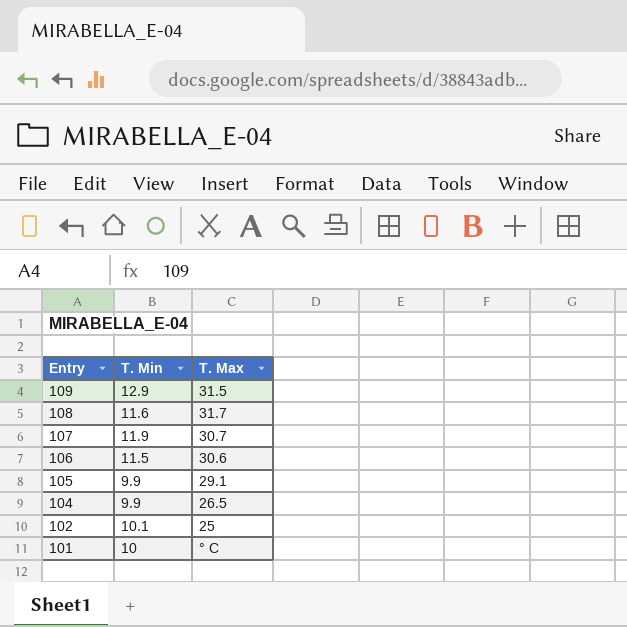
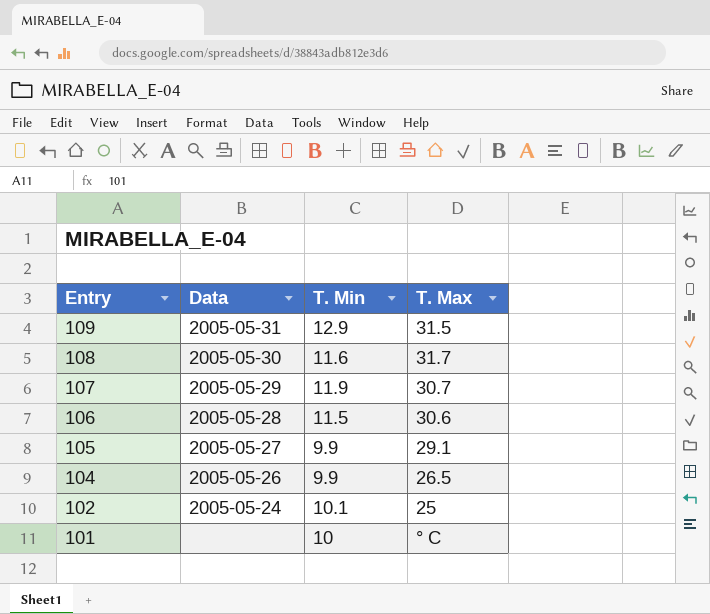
column Data | position: none -> 2

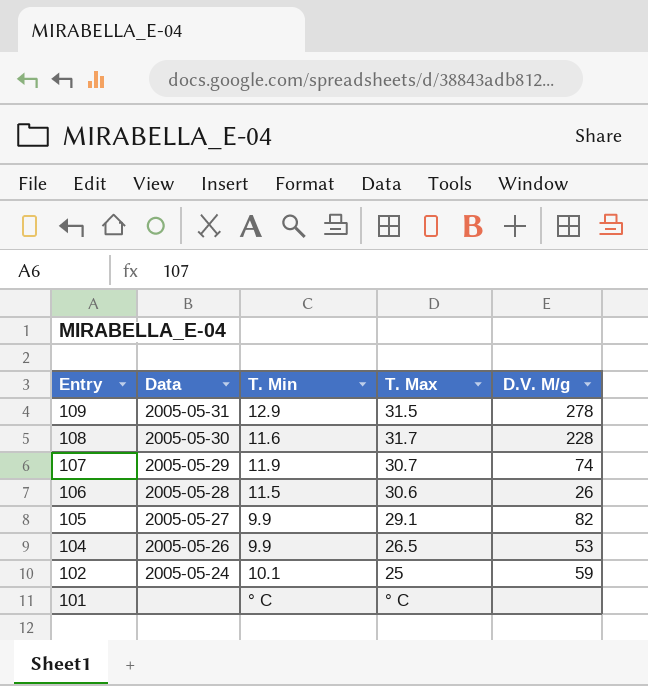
column D.V. M/g | position: none -> 5
101 | T. Min: 10 -> ° C

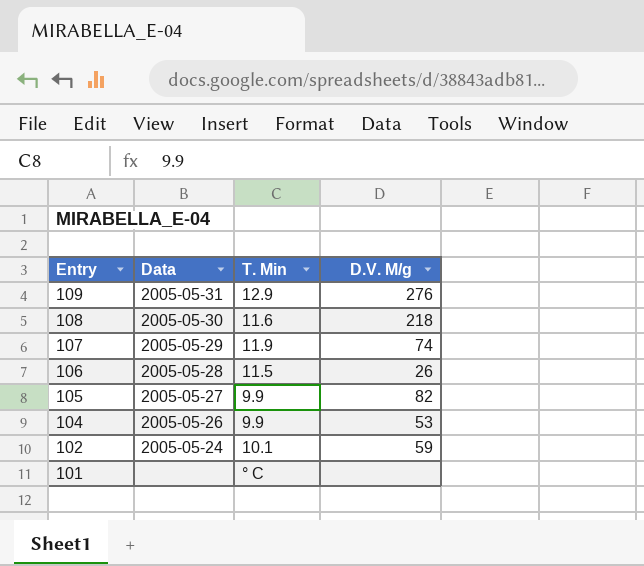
column T. Max | position: 4 -> none
109 | D.V. M/g: 278 -> 276
108 | D.V. M/g: 228 -> 218

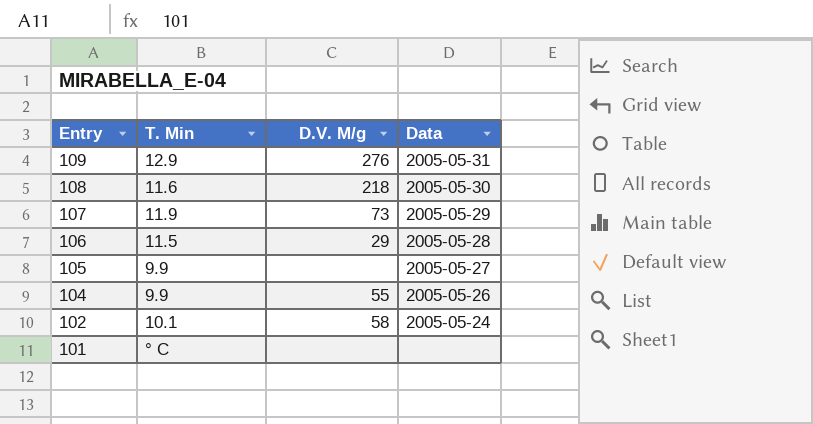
column Data | position: 2 -> 4
107 | D.V. M/g: 74 -> 73
106 | D.V. M/g: 26 -> 29
105 | D.V. M/g: 82 -> none
104 | D.V. M/g: 53 -> 55
102 | D.V. M/g: 59 -> 58

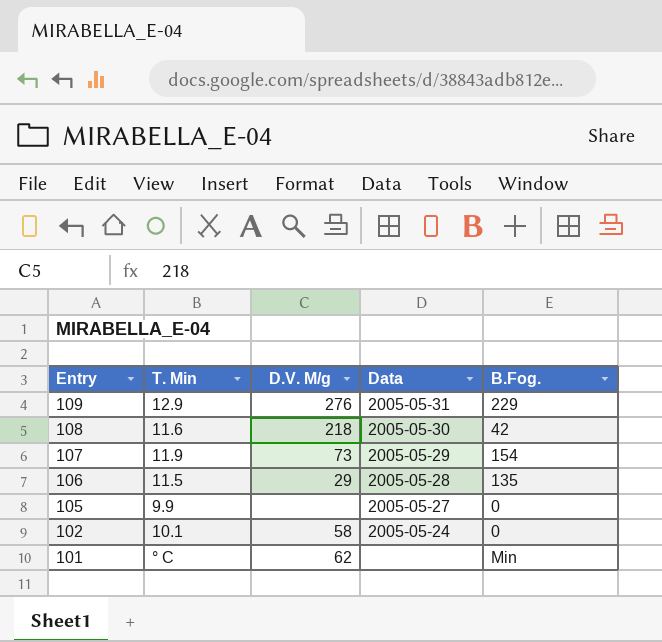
column B.Fog. | position: none -> 5
row 104: 9.9 | 55 | 2005-05-26 -> none
101 | D.V. M/g: none -> 62

